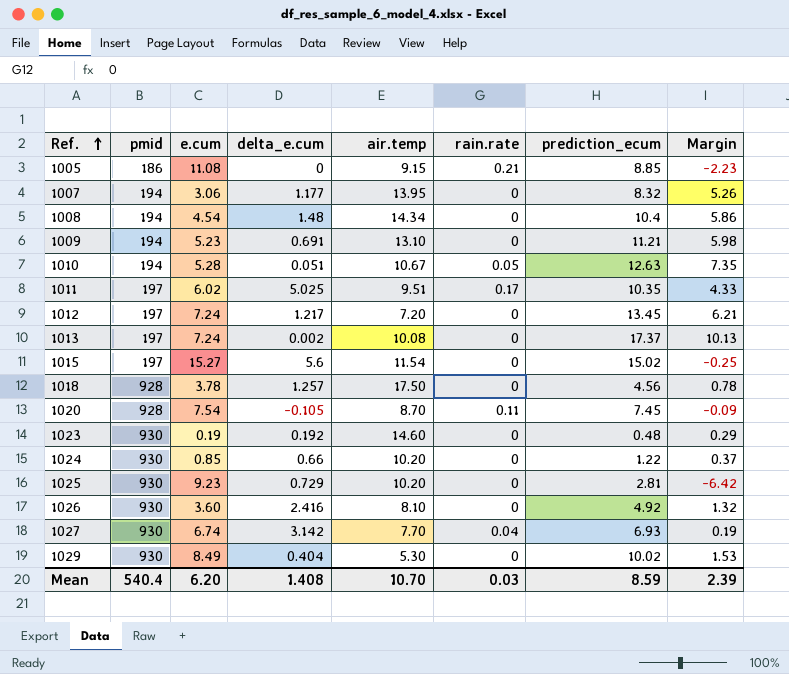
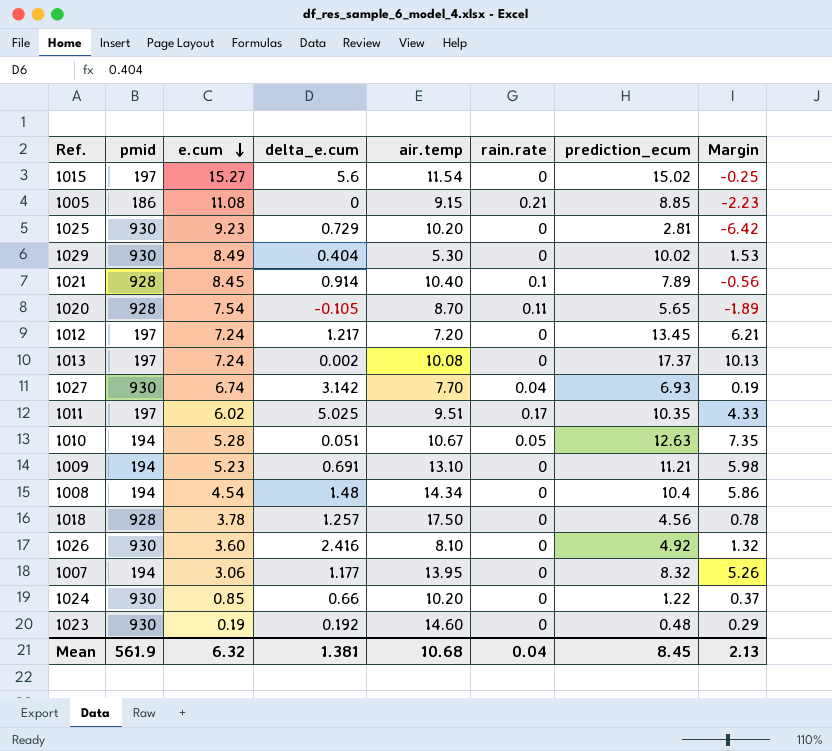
row order: Ref. ascending -> e.cum descending
row 1021: none -> 928 | 8.45 | 0.914 | 10.40 | 0.1 | 7.89 | -0.56
1020 | prediction_ecum: 7.45 -> 5.65
1020 | Margin: -0.09 -> -1.89
Mean | pmid: 540.4 -> 561.9
Mean | e.cum: 6.20 -> 6.32
Mean | delta_e.cum: 1.408 -> 1.381
Mean | air.temp: 10.70 -> 10.68
Mean | rain.rate: 0.03 -> 0.04
Mean | prediction_ecum: 8.59 -> 8.45
Mean | Margin: 2.39 -> 2.13

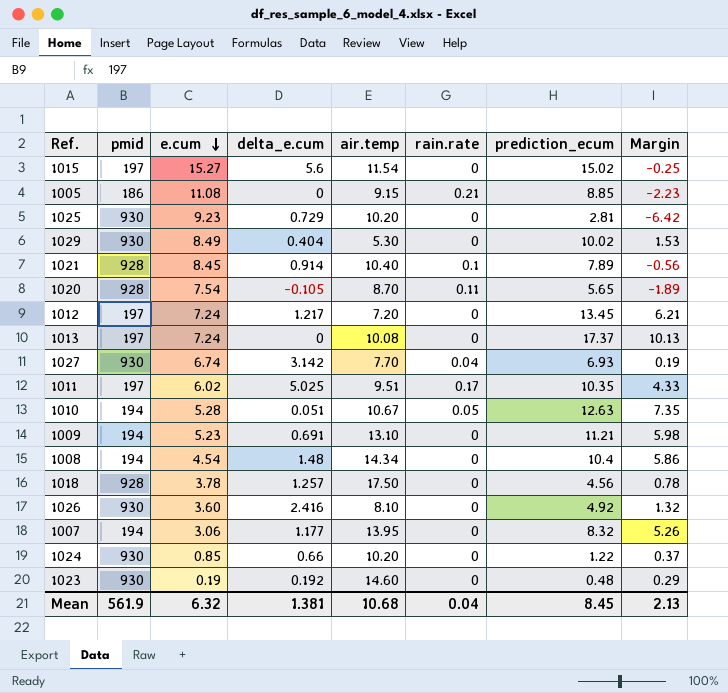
1013 | delta_e.cum: 0.002 -> 0

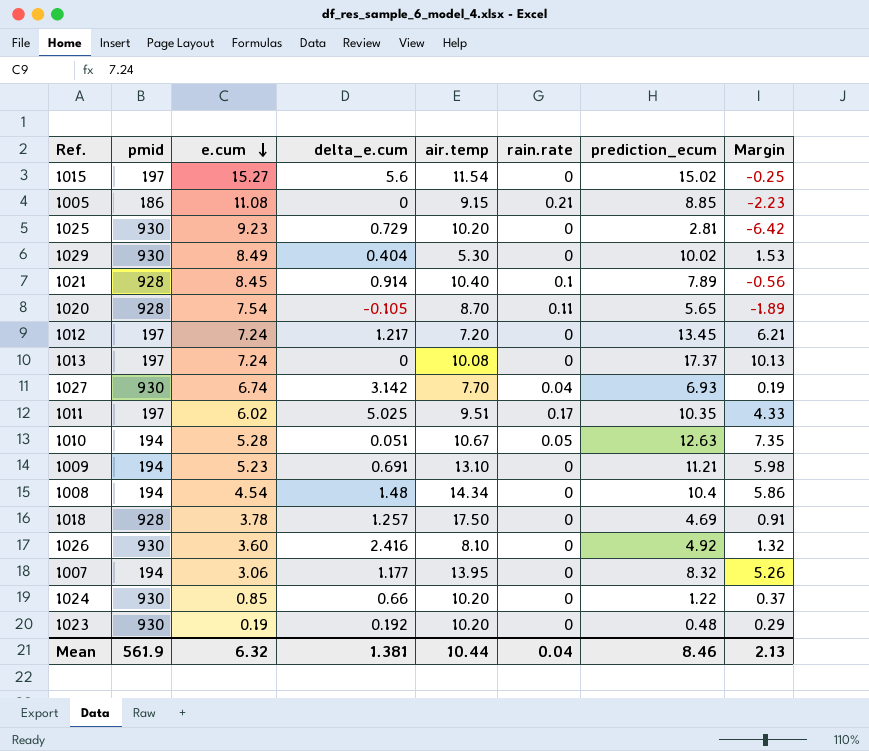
1018 | prediction_ecum: 4.56 -> 4.69
1018 | Margin: 0.78 -> 0.91
1023 | air.temp: 14.60 -> 10.20
Mean | air.temp: 10.68 -> 10.44
Mean | prediction_ecum: 8.45 -> 8.46

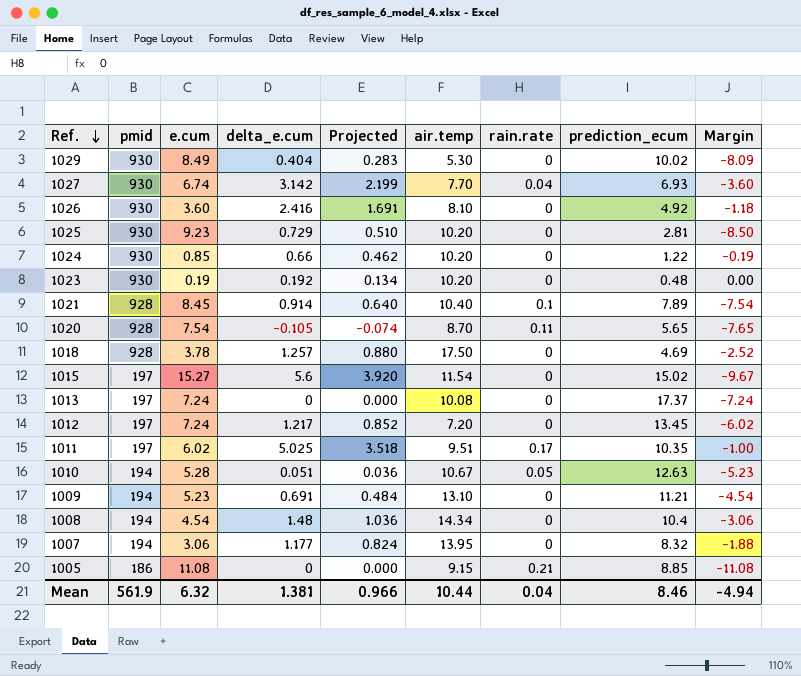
row order: e.cum descending -> Ref. descending
column Projected | formula: none -> [delta_e.cum] * 0.7
column Margin | formula: [prediction_ecum] - [e.cum] -> [delta_e.cum] - [e.cum]
Mean | Margin: 2.13 -> -4.94

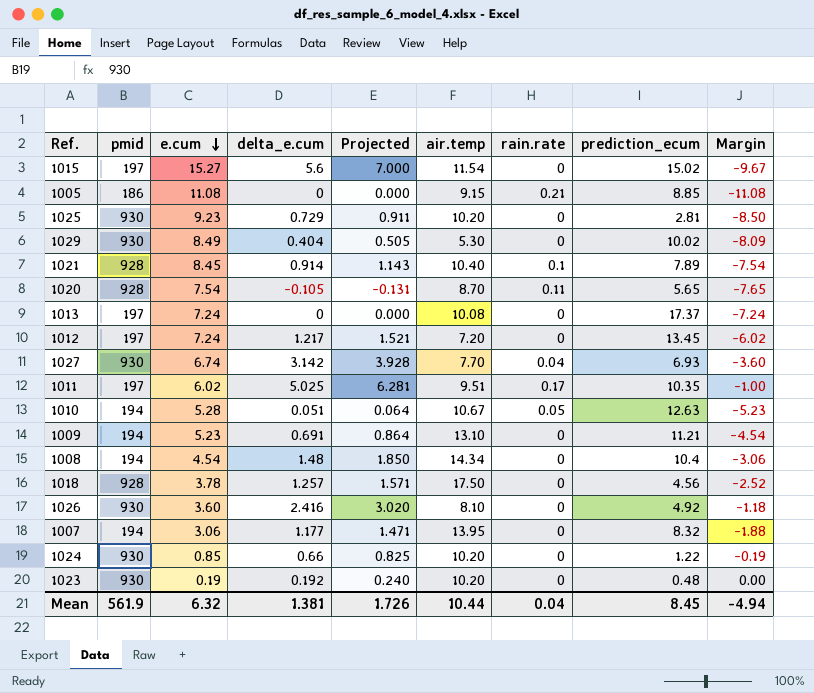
row order: Ref. descending -> e.cum descending
column Projected | formula: [delta_e.cum] * 0.7 -> [delta_e.cum] * 1.25
1018 | prediction_ecum: 4.69 -> 4.56
Mean | Projected: 0.966 -> 1.726
Mean | prediction_ecum: 8.46 -> 8.45

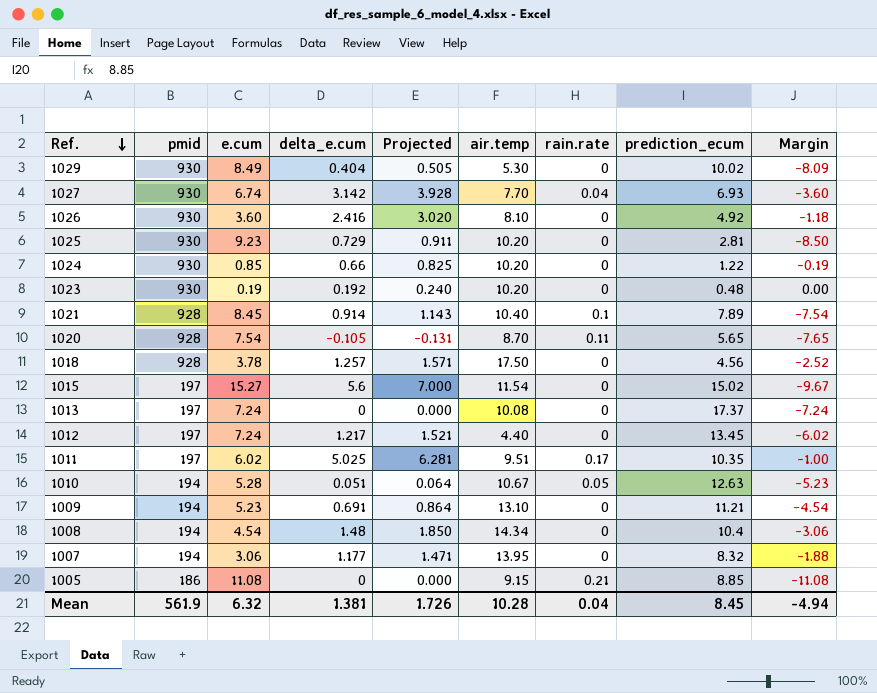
row order: e.cum descending -> Ref. descending
1012 | air.temp: 7.20 -> 4.40
Mean | air.temp: 10.44 -> 10.28

